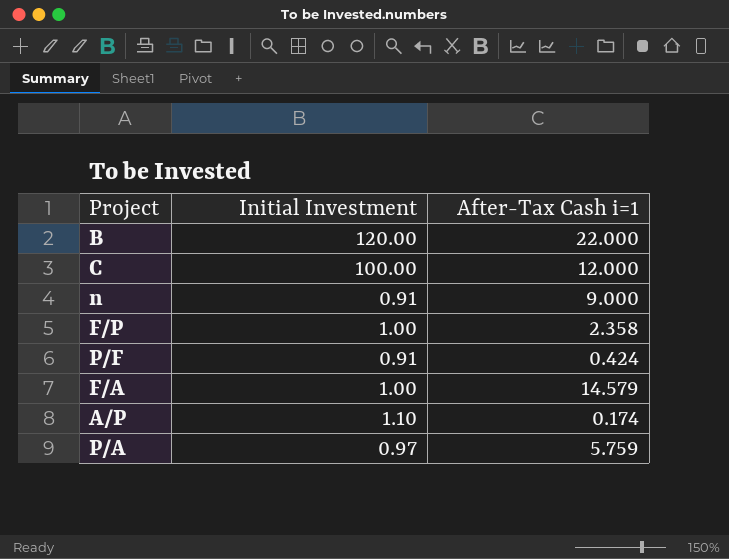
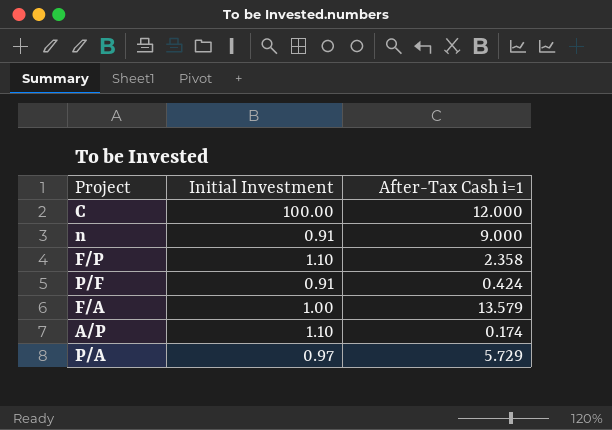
row B: 120.00 | 22.000 -> none
F/P | Initial Investment: 1.00 -> 1.10
F/A | After-Tax Cash i=1: 14.579 -> 13.579
P/A | After-Tax Cash i=1: 5.759 -> 5.729

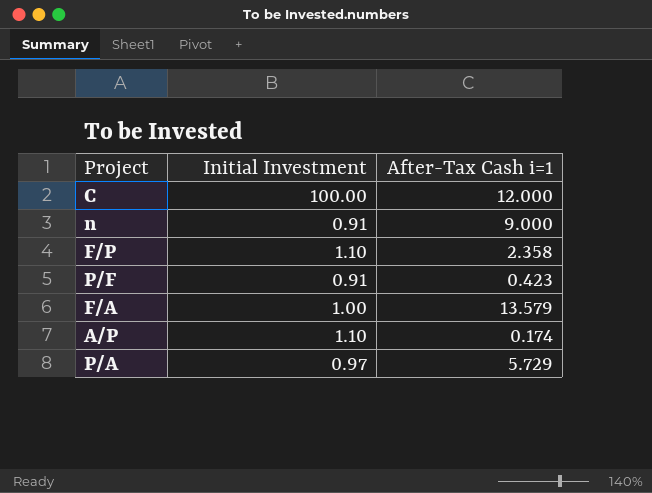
P/F | After-Tax Cash i=1: 0.424 -> 0.423

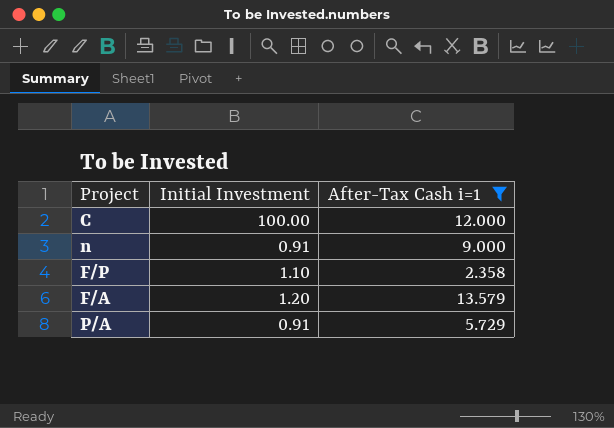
filter: none -> After-Tax Cash i=1 >= 2.358
F/A | Initial Investment: 1.00 -> 1.20
P/A | Initial Investment: 0.97 -> 0.91

